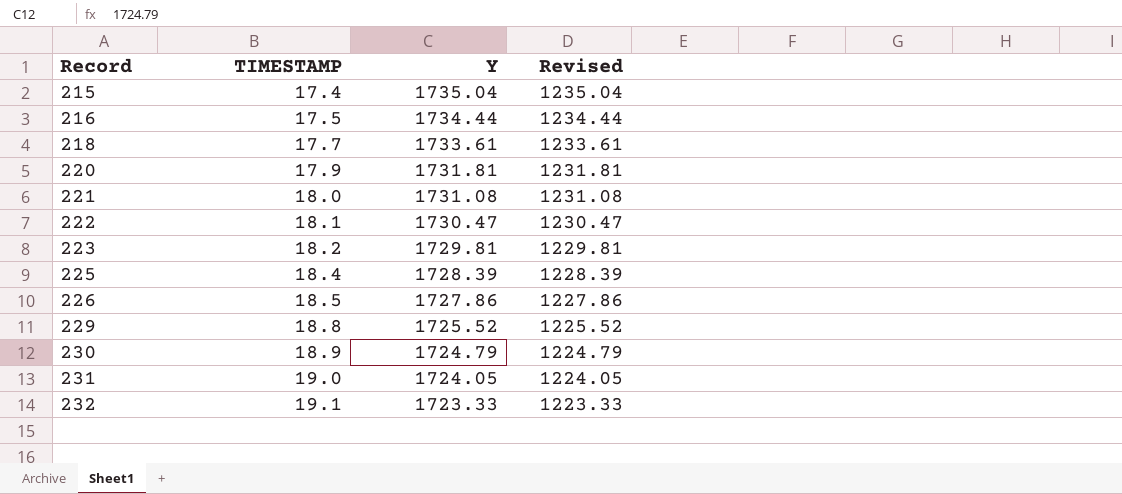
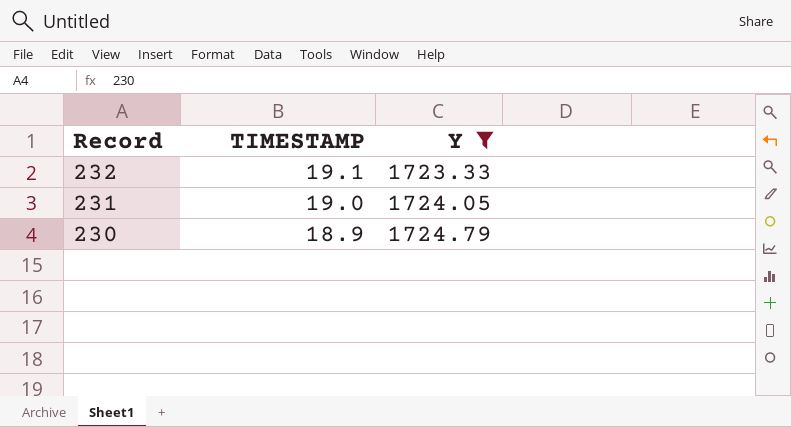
filter: none -> Y <= 1724.79
row order: Record ascending -> Record descending
column Revised | formula: [Y] - 500 -> none

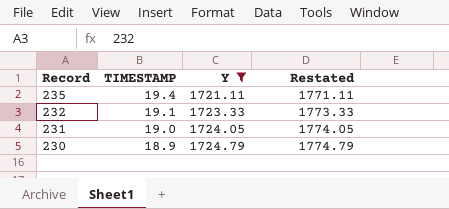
column Restated | formula: none -> [Y] + 50
row 235: none -> 19.4 | 1721.11 | 1771.11

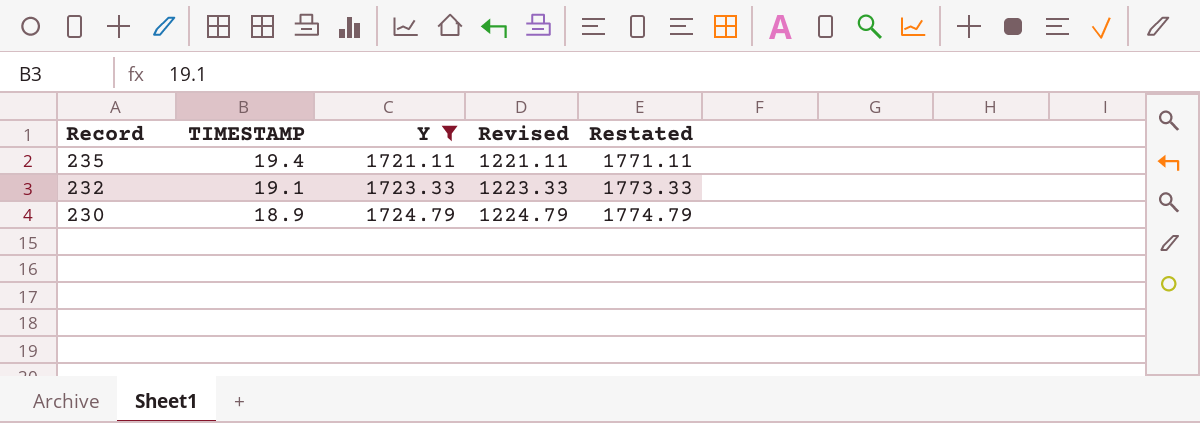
column Revised | formula: none -> [Y] - 500
row 231: 19.0 | 1724.05 | 1774.05 -> none

